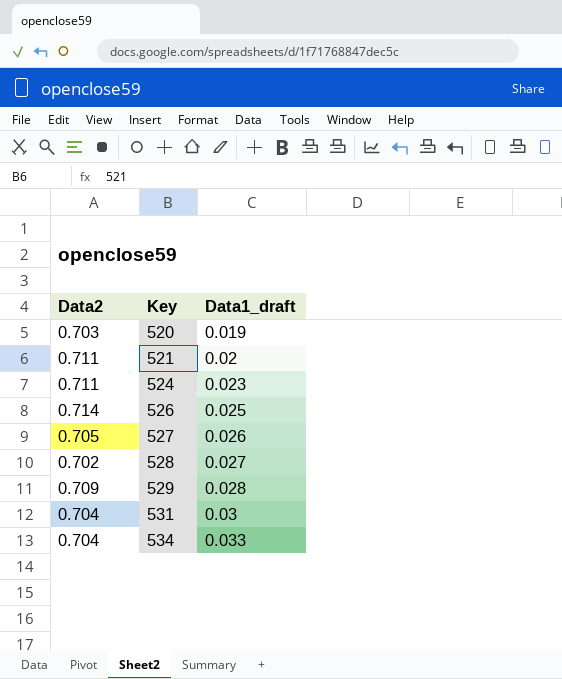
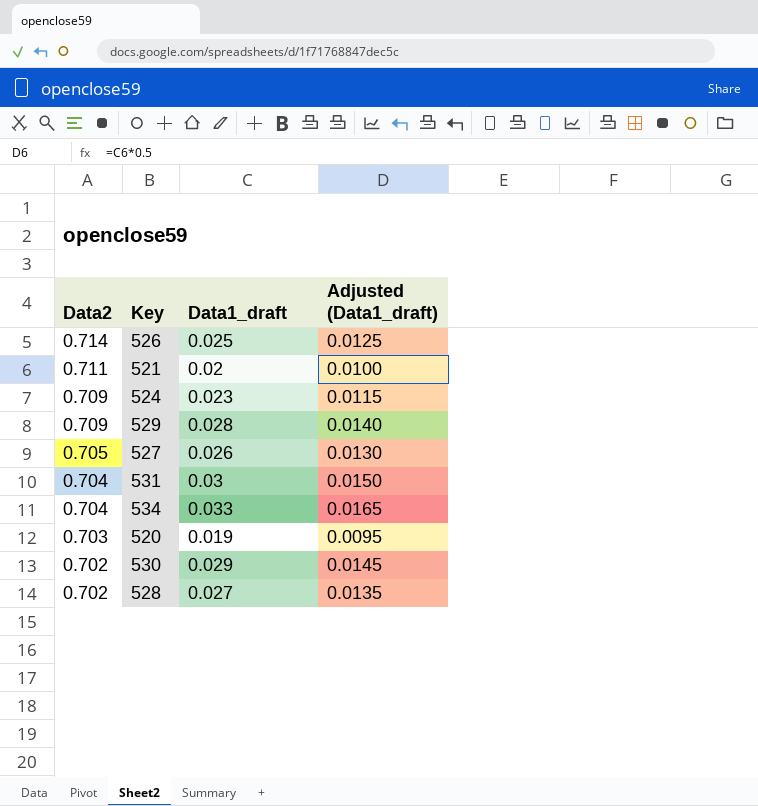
row order: Key ascending -> Data2 descending
column Adjusted (Data1_draft) | formula: none -> [Data1_draft] * 0.5
524 | Data2: 0.711 -> 0.709
row 530: none -> 0.702 | 0.029 | 0.0145

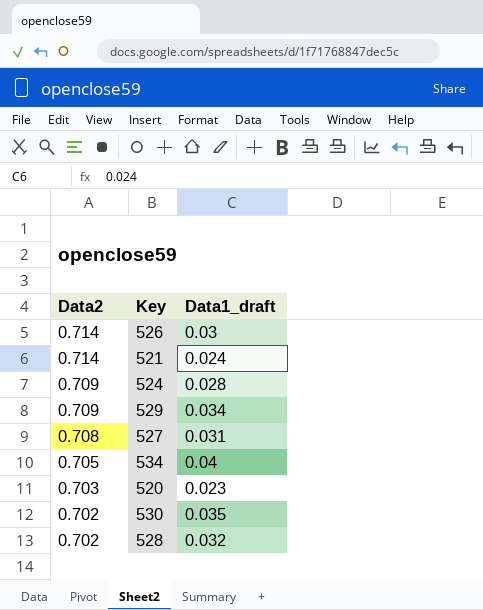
column Adjusted (Data1_draft) | formula: [Data1_draft] * 0.5 -> none
row 531: 0.704 | 0.03 | 0.0150 -> none
526 | Data1_draft: 0.025 -> 0.03
521 | Data2: 0.711 -> 0.714
521 | Data1_draft: 0.02 -> 0.024
524 | Data1_draft: 0.023 -> 0.028
529 | Data1_draft: 0.028 -> 0.034
527 | Data2: 0.705 -> 0.708
527 | Data1_draft: 0.026 -> 0.031
534 | Data2: 0.704 -> 0.705
534 | Data1_draft: 0.033 -> 0.04
520 | Data1_draft: 0.019 -> 0.023
530 | Data1_draft: 0.029 -> 0.035
528 | Data1_draft: 0.027 -> 0.032

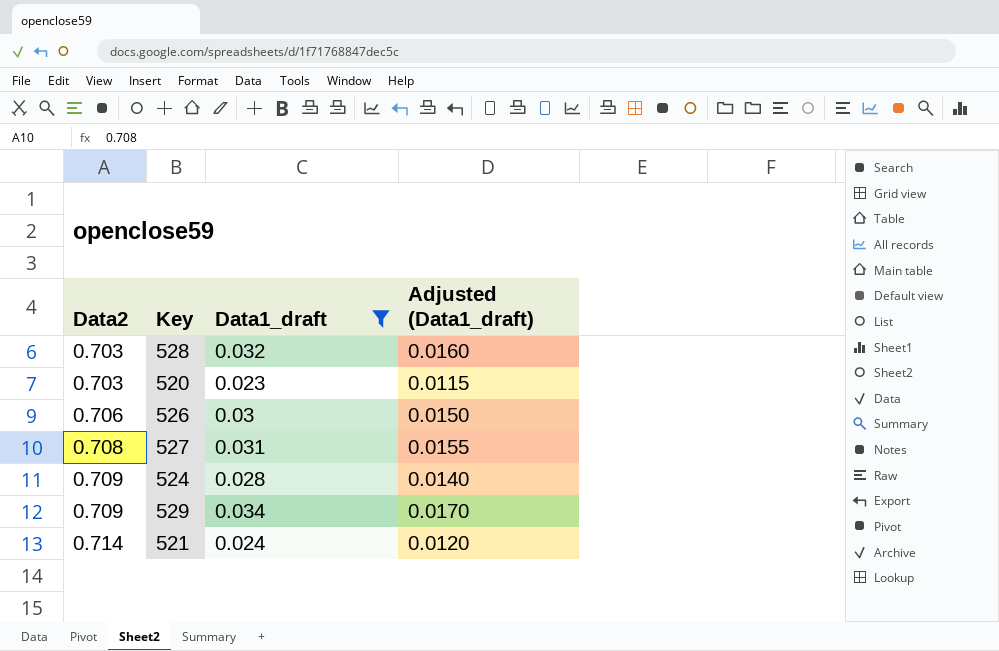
filter: none -> Data1_draft <= 0.034
row order: Data2 descending -> Data2 ascending
column Adjusted (Data1_draft) | formula: none -> [Data1_draft] * 0.5
528 | Data2: 0.702 -> 0.703
526 | Data2: 0.714 -> 0.706

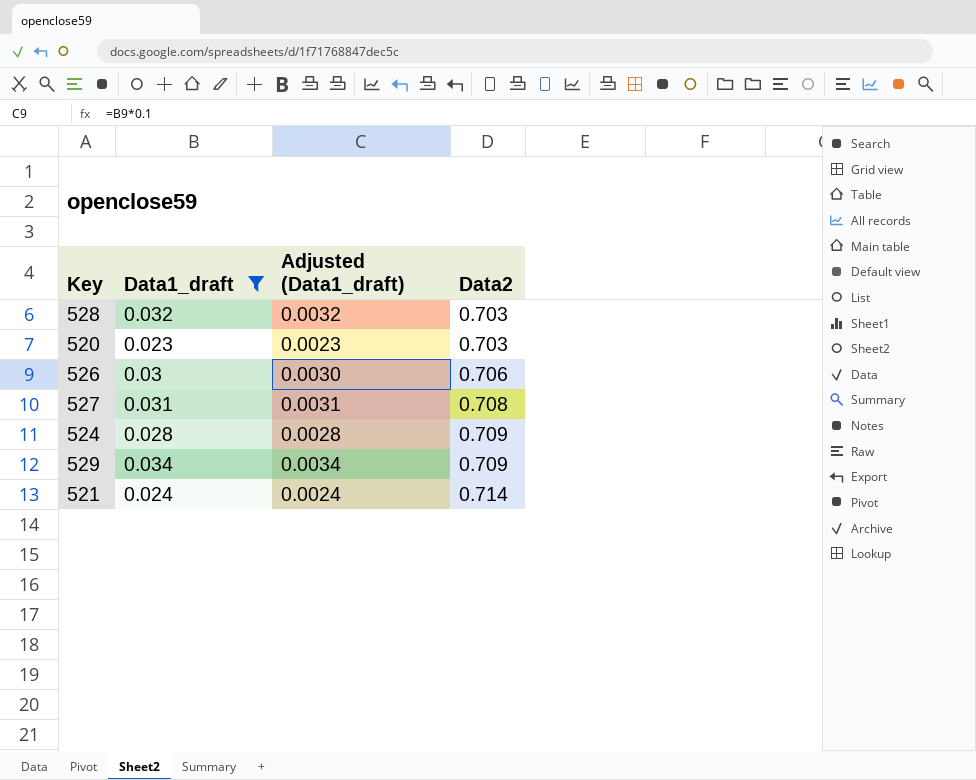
column Adjusted (Data1_draft) | formula: [Data1_draft] * 0.5 -> [Data1_draft] * 0.1
column Data2 | position: 1 -> 4

